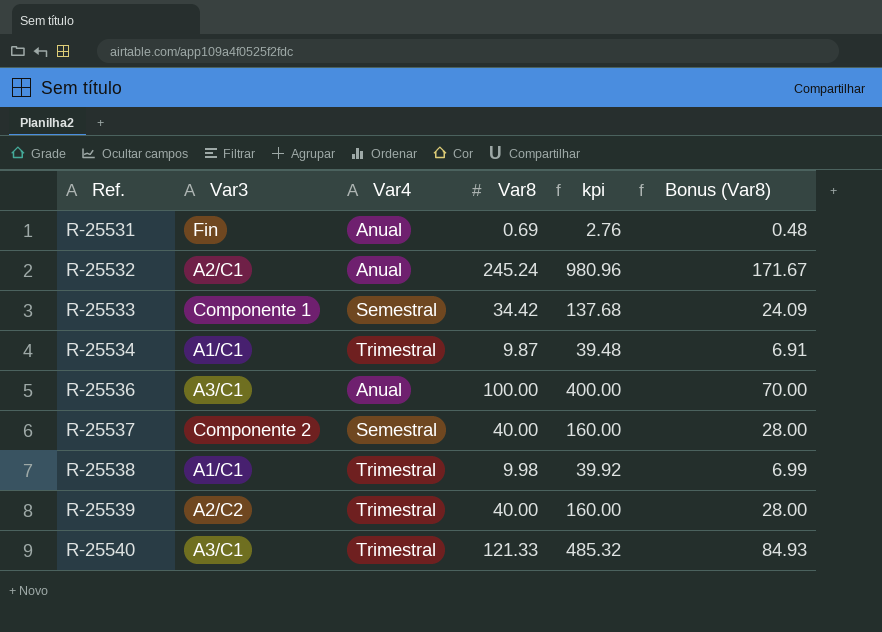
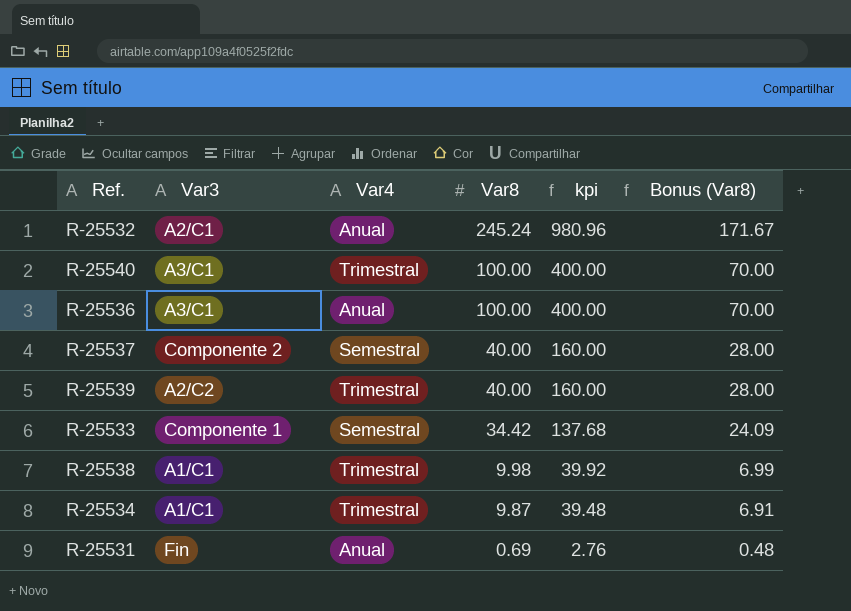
row order: Ref. ascending -> Var8 descending
R-25540 | Var8: 121.33 -> 100.00
R-25540 | kpi: 485.32 -> 400.00
R-25540 | Bonus (Var8): 84.93 -> 70.00

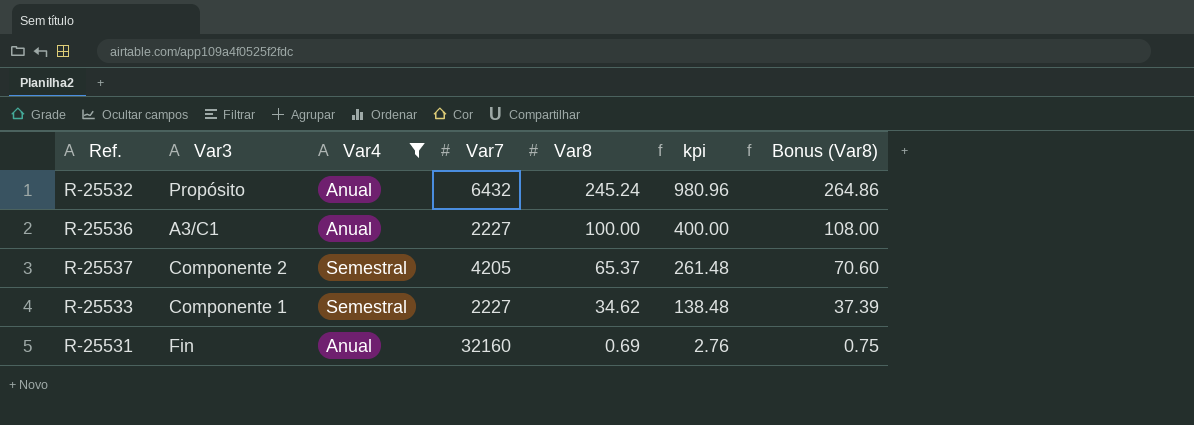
filter: none -> Var4 != Trimestral
column Var7 | position: none -> 4
column Bonus (Var8) | formula: [Var8] * 0.7 -> [Var8] * 1.08
R-25532 | Var3: A2/C1 -> Propósito
R-25537 | Var8: 40.00 -> 65.37
R-25537 | kpi: 160.00 -> 261.48
R-25533 | Var8: 34.42 -> 34.62
R-25533 | kpi: 137.68 -> 138.48

